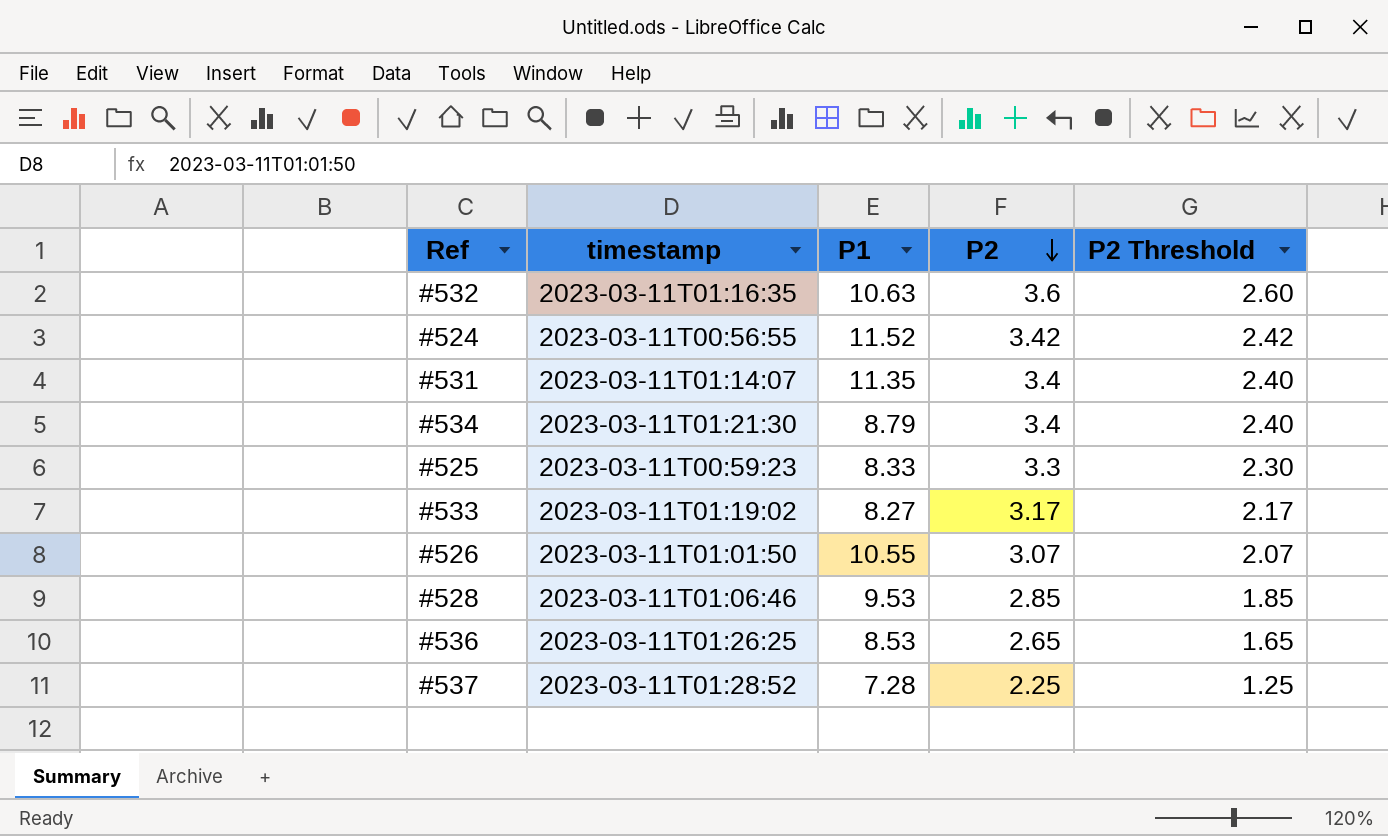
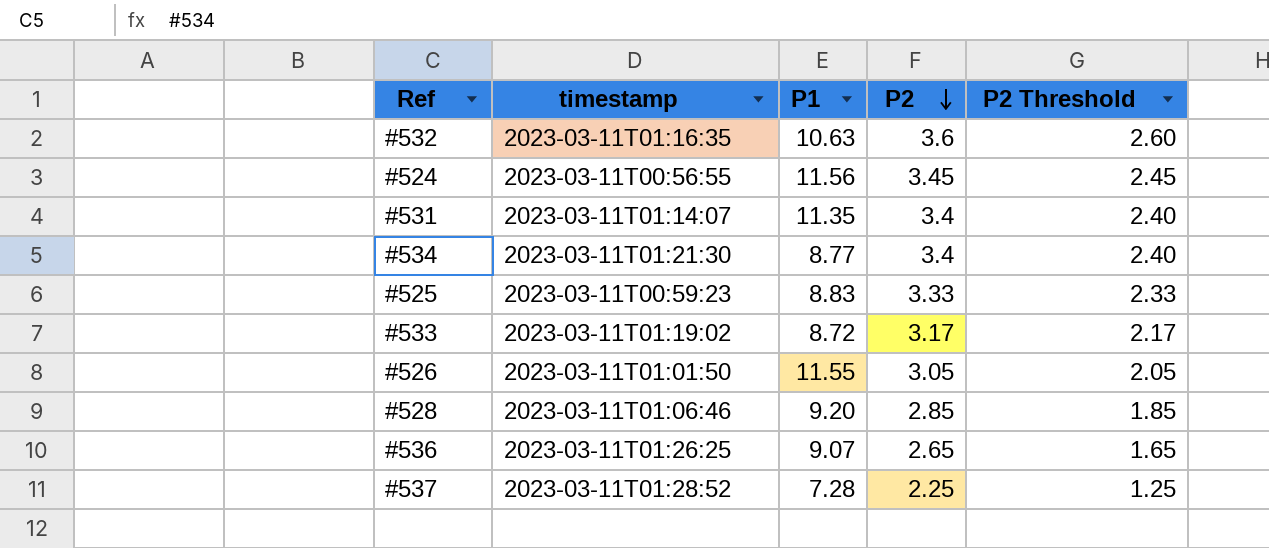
#524 | P1: 11.52 -> 11.56
#524 | P2: 3.42 -> 3.45
#524 | P2 Threshold: 2.42 -> 2.45
#534 | P1: 8.79 -> 8.77
#525 | P1: 8.33 -> 8.83
#525 | P2: 3.3 -> 3.33
#525 | P2 Threshold: 2.30 -> 2.33
#533 | P1: 8.27 -> 8.72
#526 | P1: 10.55 -> 11.55
#526 | P2: 3.07 -> 3.05
#526 | P2 Threshold: 2.07 -> 2.05
#528 | P1: 9.53 -> 9.20
#536 | P1: 8.53 -> 9.07

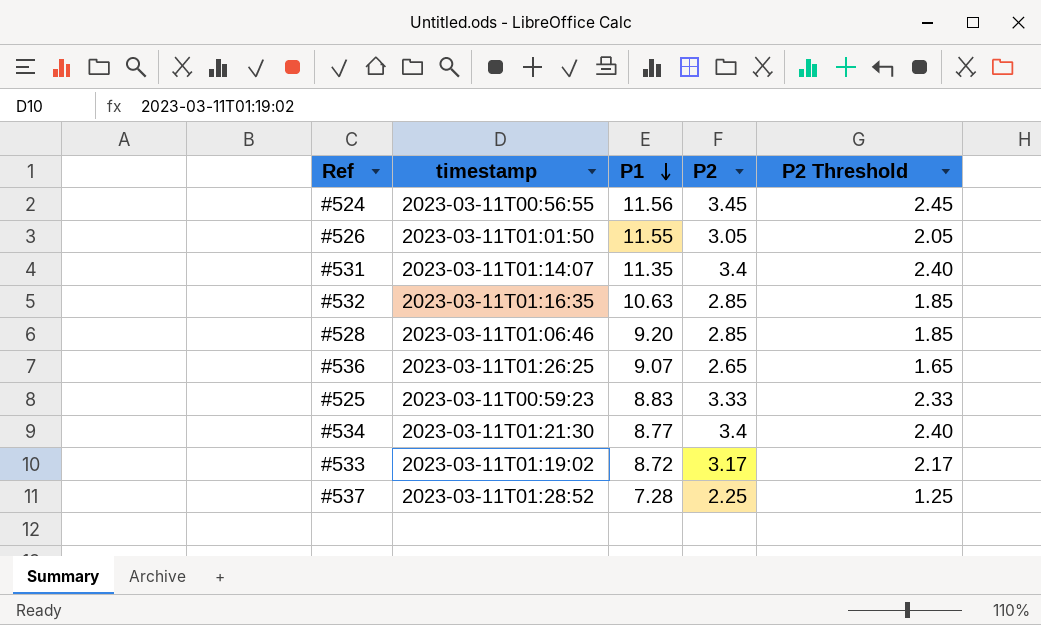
row order: P2 descending -> P1 descending
#532 | P2: 3.6 -> 2.85
#532 | P2 Threshold: 2.60 -> 1.85

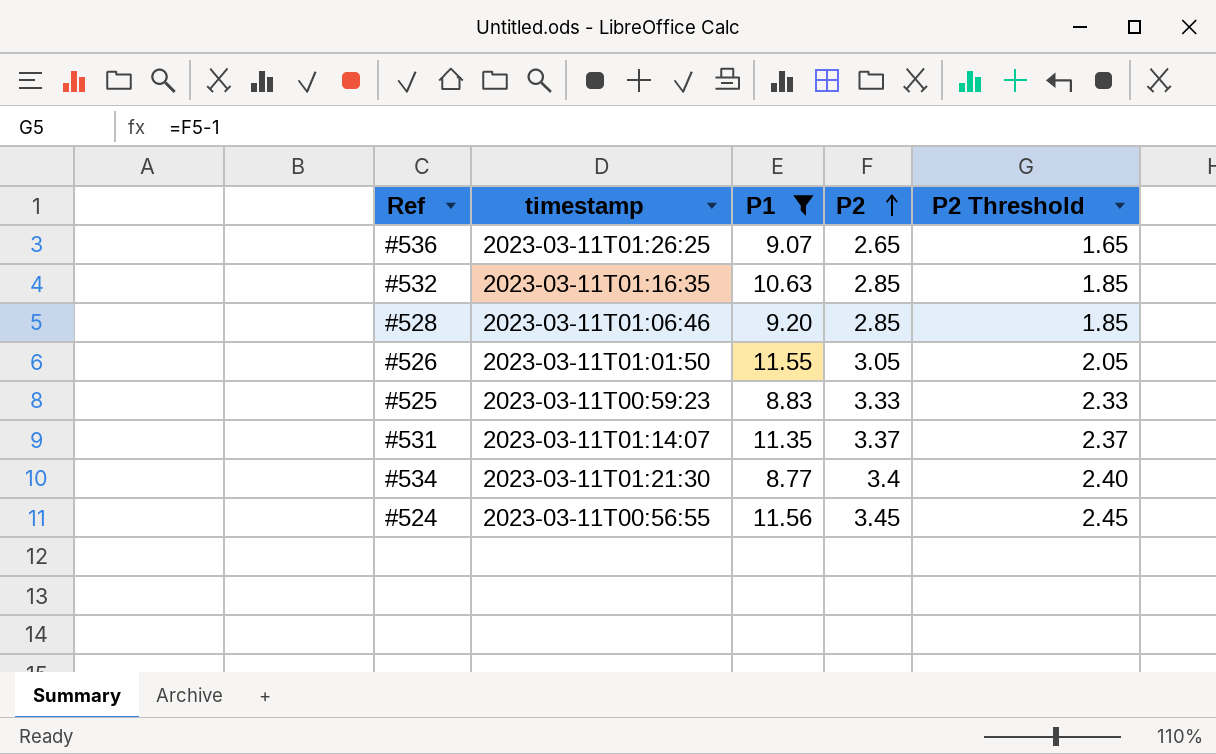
filter: none -> P1 >= 8.77
row order: P1 descending -> P2 ascending
#531 | P2: 3.4 -> 3.37
#531 | P2 Threshold: 2.40 -> 2.37

